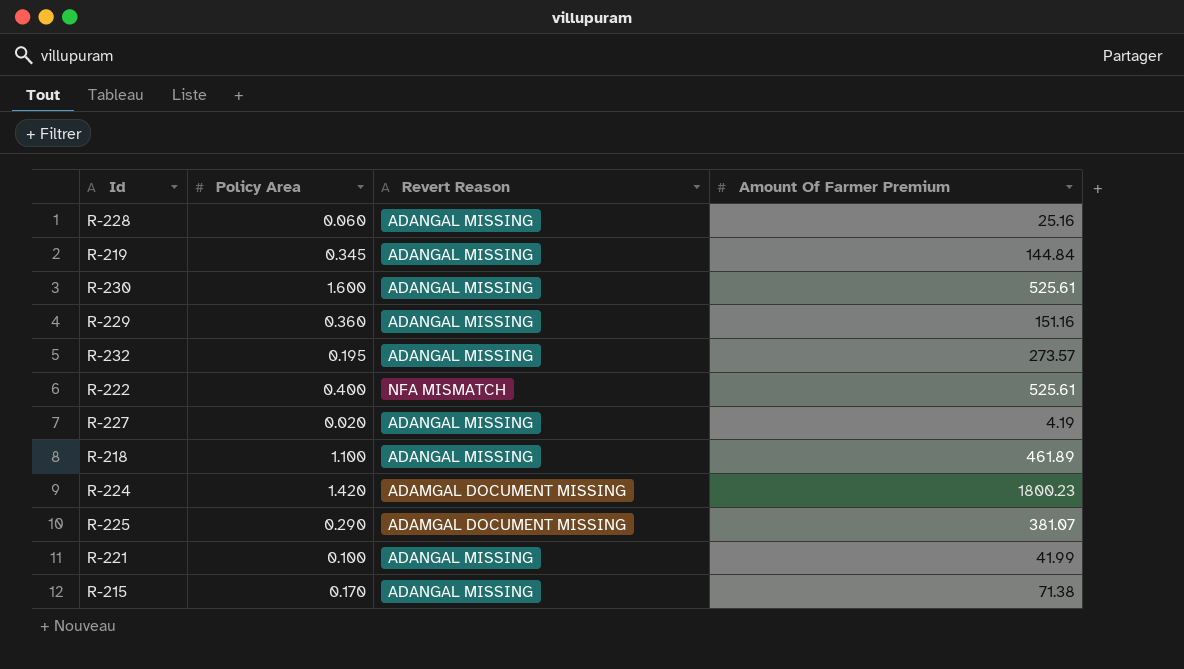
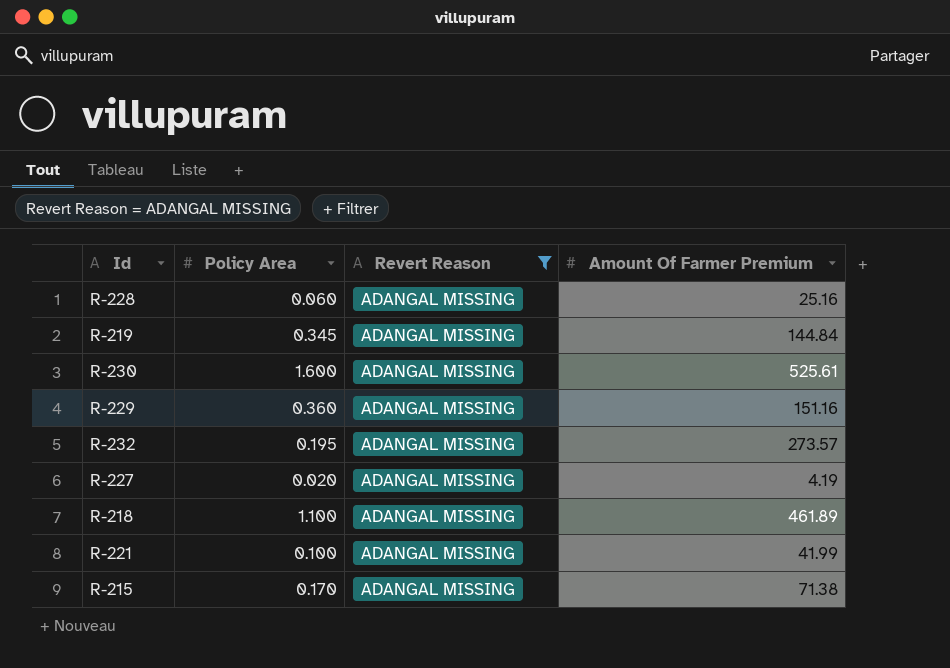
filter: none -> Revert Reason = ADANGAL MISSING

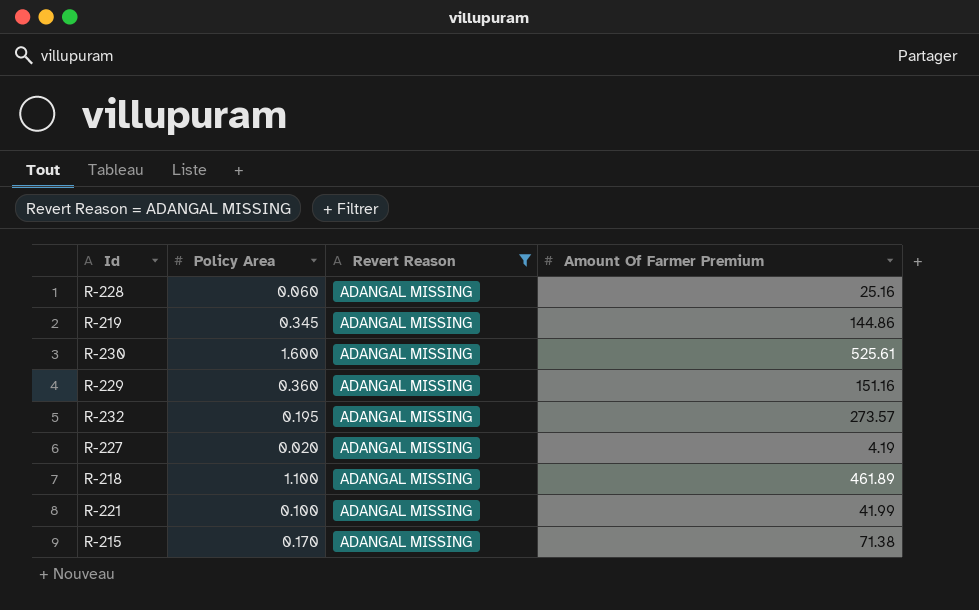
R-219 | Amount Of Farmer Premium: 144.84 -> 144.86

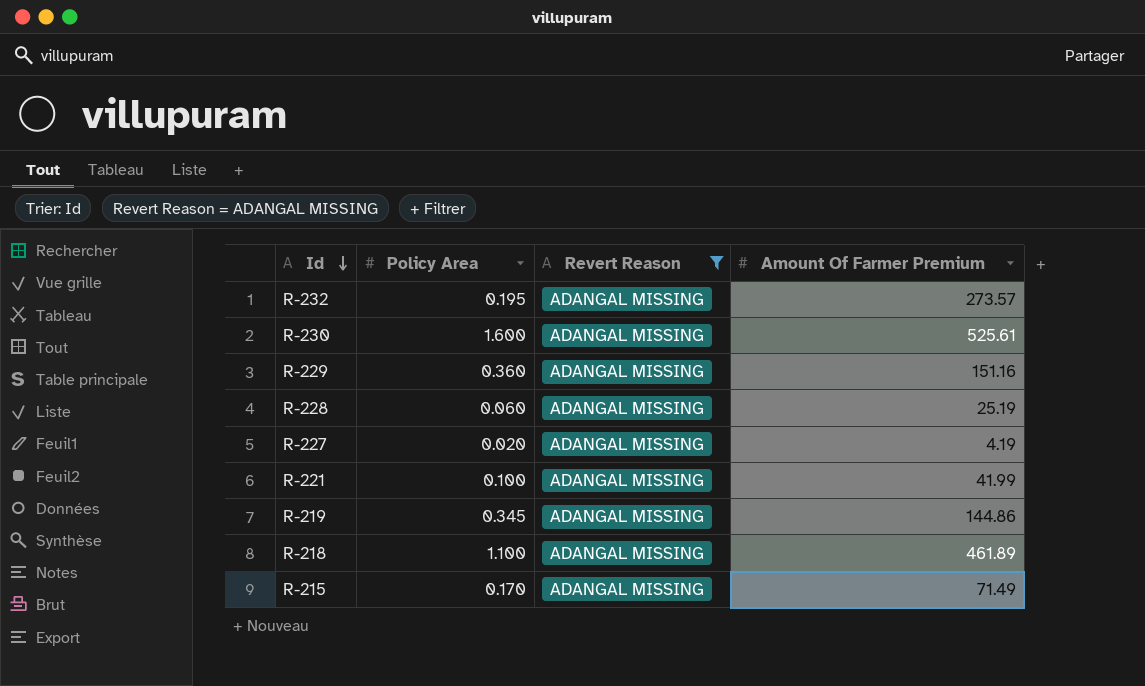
row order: none -> Id descending
R-228 | Amount Of Farmer Premium: 25.16 -> 25.19
R-215 | Amount Of Farmer Premium: 71.38 -> 71.49

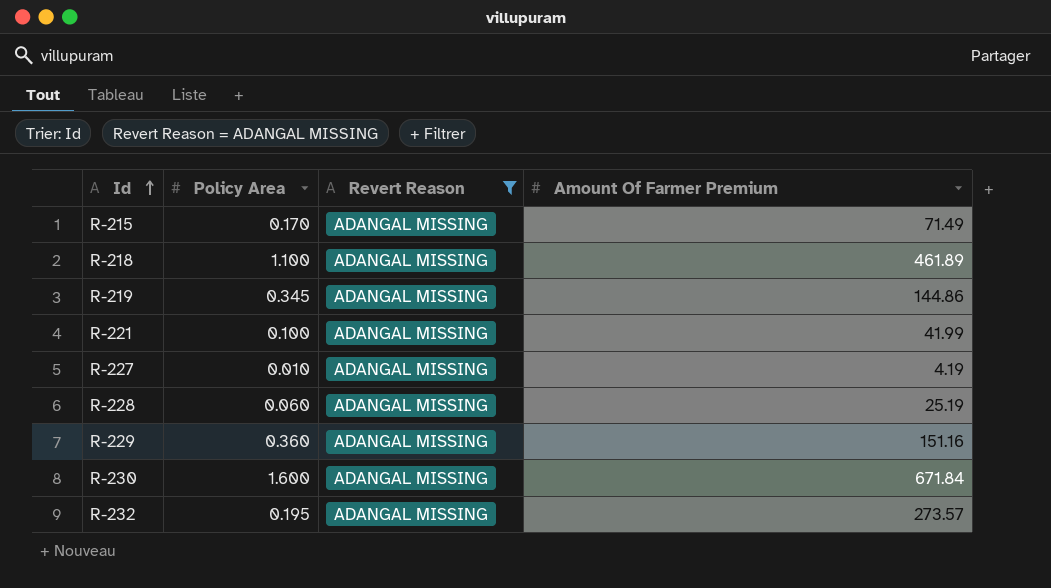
row order: Id descending -> Id ascending
R-227 | Policy Area: 0.020 -> 0.010
R-230 | Amount Of Farmer Premium: 525.61 -> 671.84

